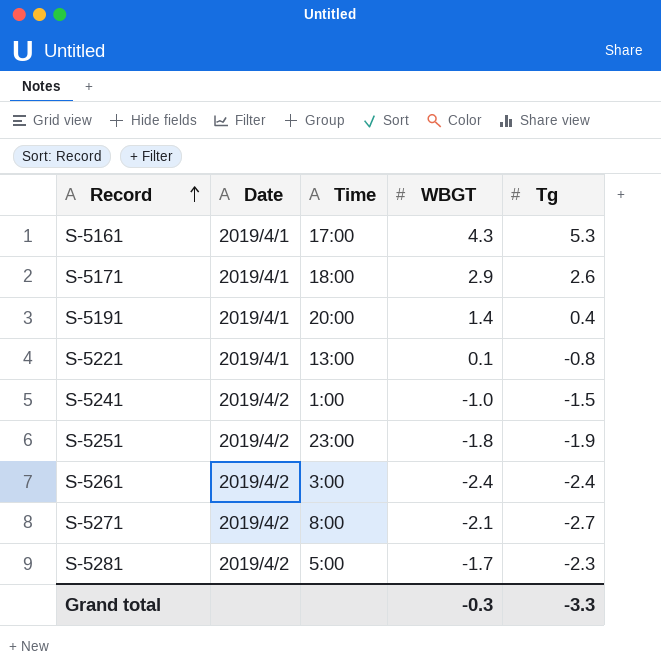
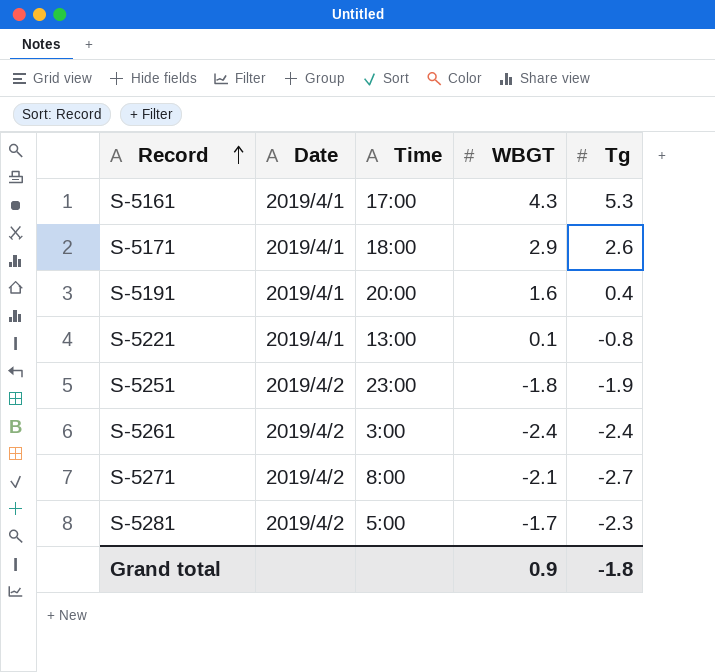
row S-5241: 2019/4/2 | 1:00 | -1.0 | -1.5 -> none
S-5191 | WBGT: 1.4 -> 1.6
Grand total | WBGT: -0.3 -> 0.9
Grand total | Tg: -3.3 -> -1.8

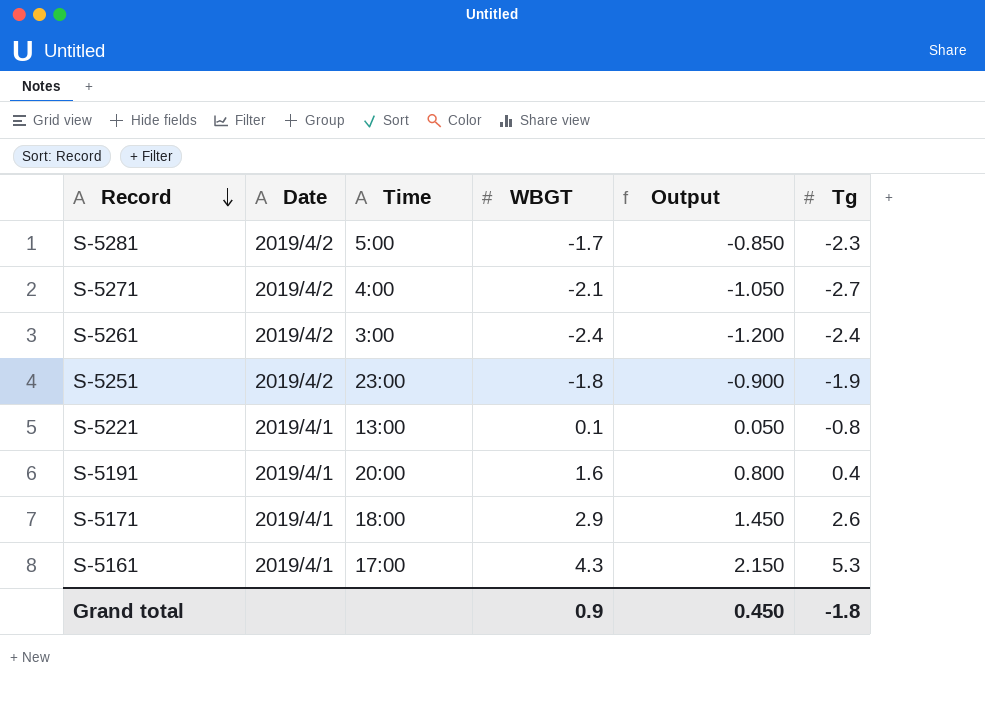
row order: Record ascending -> Record descending
column Output | formula: none -> [WBGT] * 0.5
S-5271 | Time: 8:00 -> 4:00

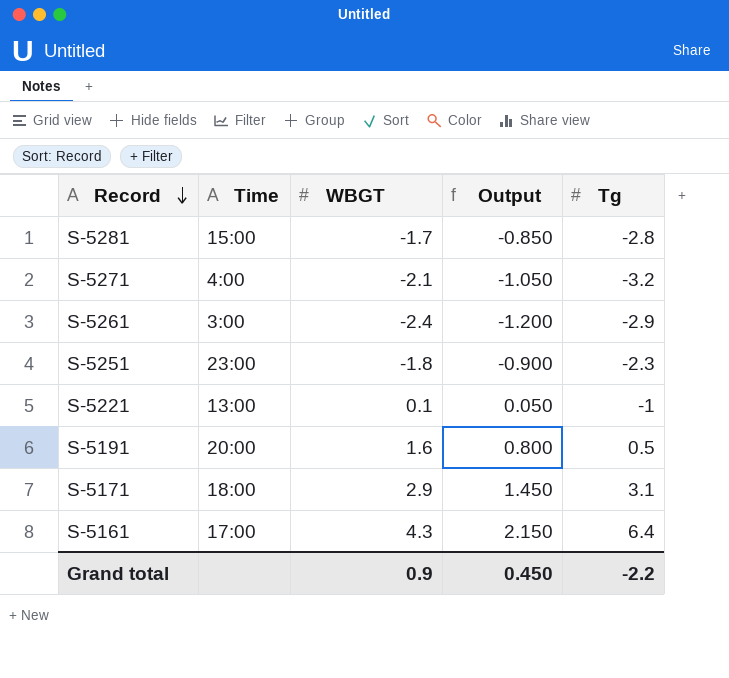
column Date | position: 2 -> none
S-5281 | Time: 5:00 -> 15:00
S-5281 | Tg: -2.3 -> -2.8
S-5271 | Tg: -2.7 -> -3.2
S-5261 | Tg: -2.4 -> -2.9
S-5251 | Tg: -1.9 -> -2.3
S-5221 | Tg: -0.8 -> -1
S-5191 | Tg: 0.4 -> 0.5
S-5171 | Tg: 2.6 -> 3.1
S-5161 | Tg: 5.3 -> 6.4
Grand total | Tg: -1.8 -> -2.2

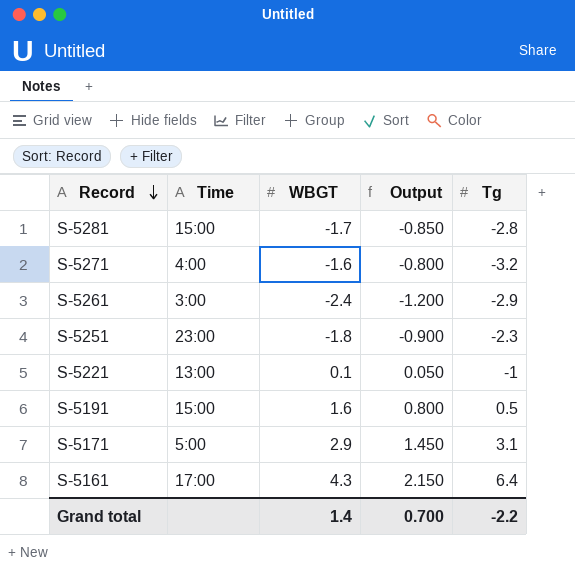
S-5271 | WBGT: -2.1 -> -1.6
S-5271 | Output: -1.050 -> -0.800
S-5191 | Time: 20:00 -> 15:00
S-5171 | Time: 18:00 -> 5:00
Grand total | WBGT: 0.9 -> 1.4
Grand total | Output: 0.450 -> 0.700

